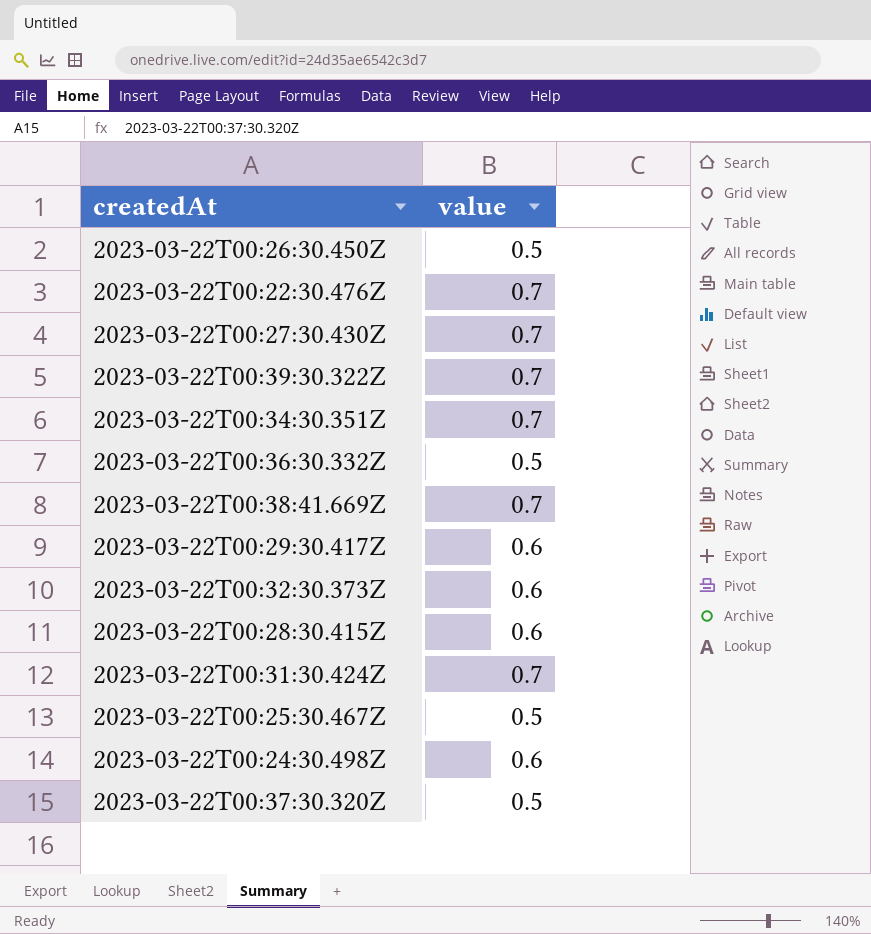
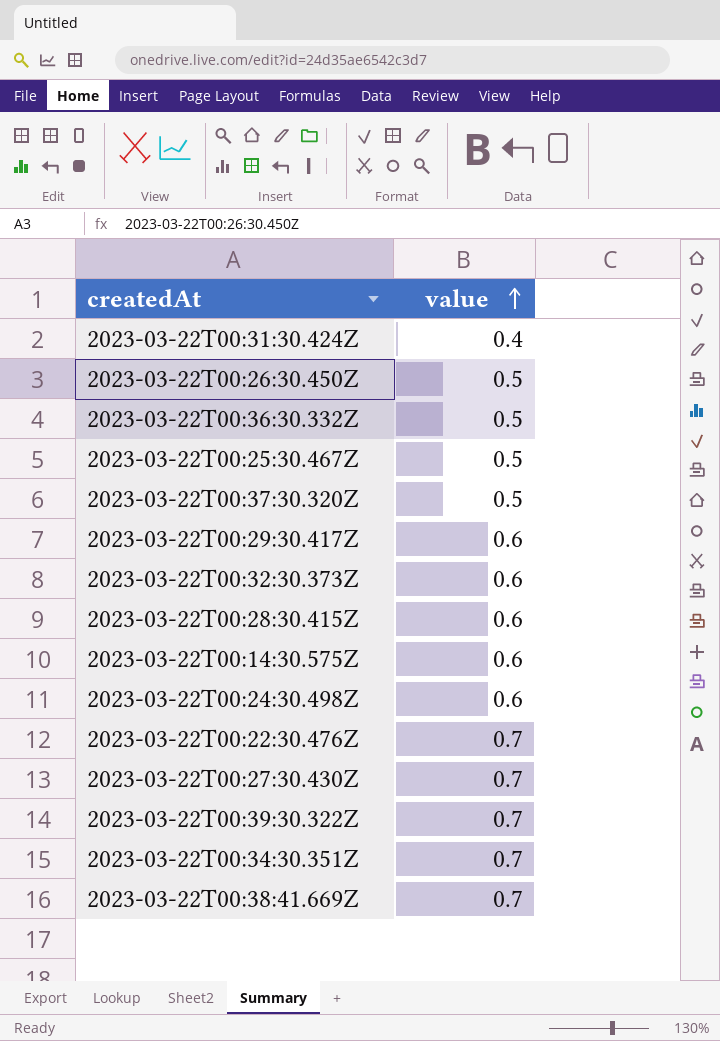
row order: none -> value ascending
2023-03-22T00:31:30.424Z | value: 0.7 -> 0.4
row 2023-03-22T00:14:30.575Z: none -> 0.6

